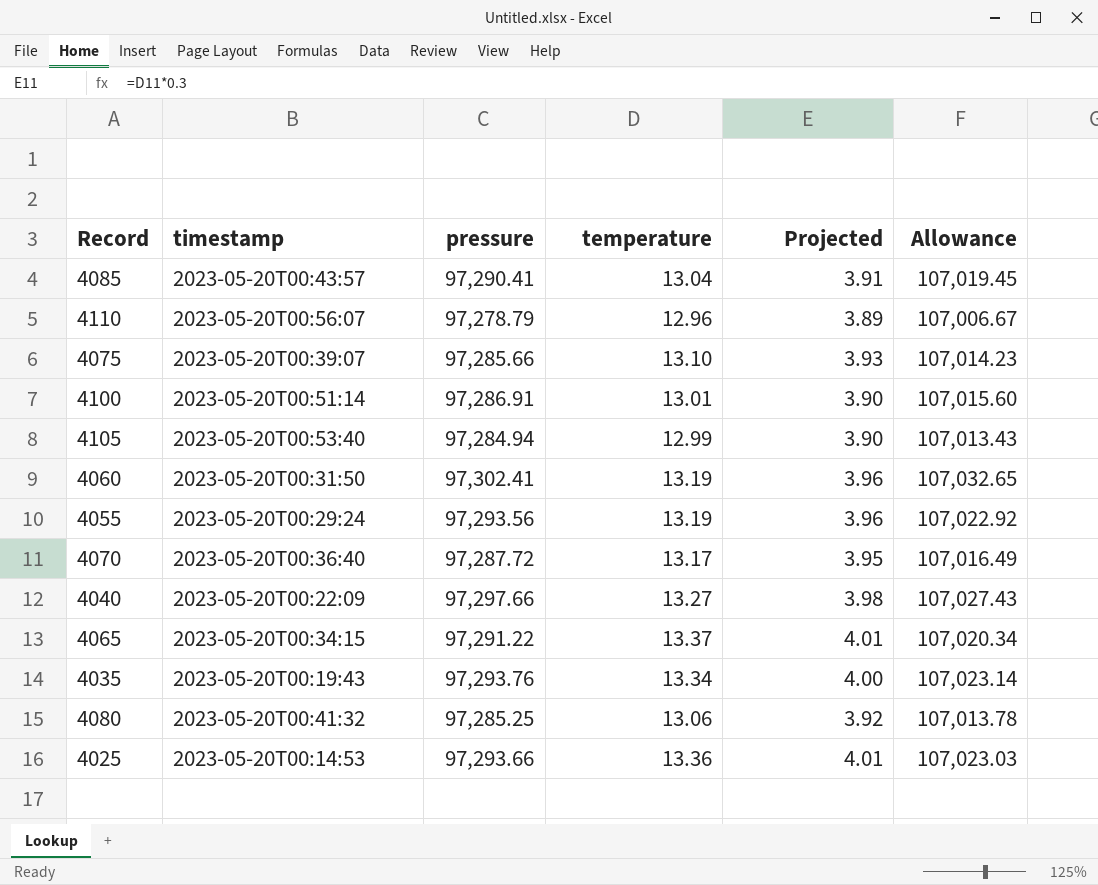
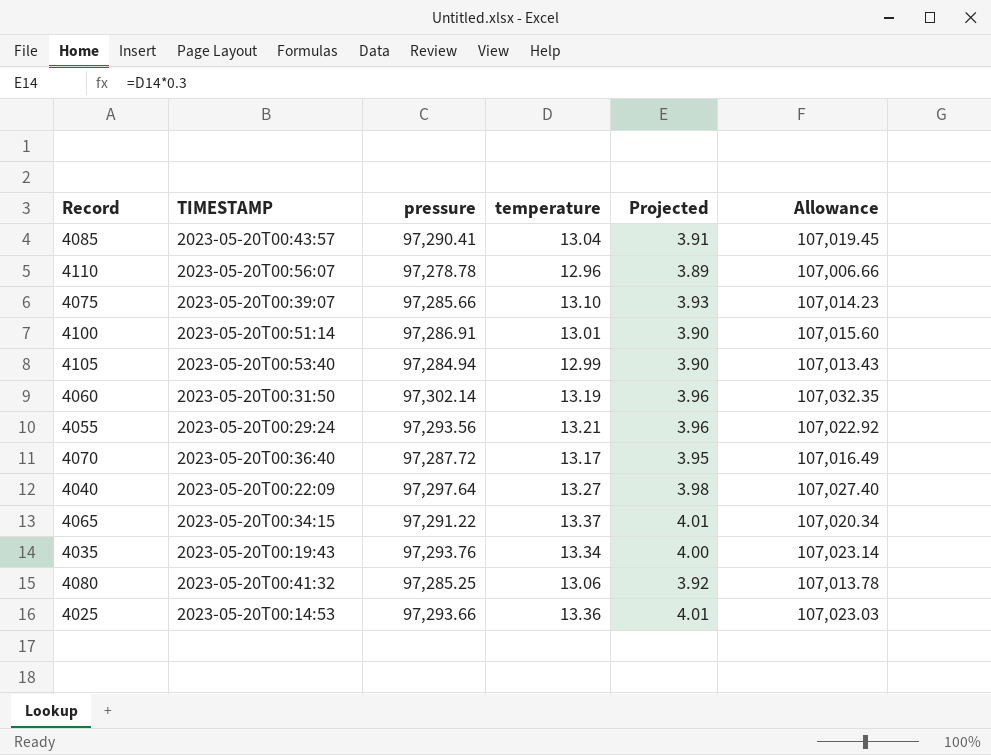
column name: timestamp -> TIMESTAMP
4110 | pressure: 97,278.79 -> 97,278.78
4110 | Allowance: 107,006.67 -> 107,006.66
4060 | pressure: 97,302.41 -> 97,302.14
4060 | Allowance: 107,032.65 -> 107,032.35
4055 | temperature: 13.19 -> 13.21
4040 | pressure: 97,297.66 -> 97,297.64
4040 | Allowance: 107,027.43 -> 107,027.40

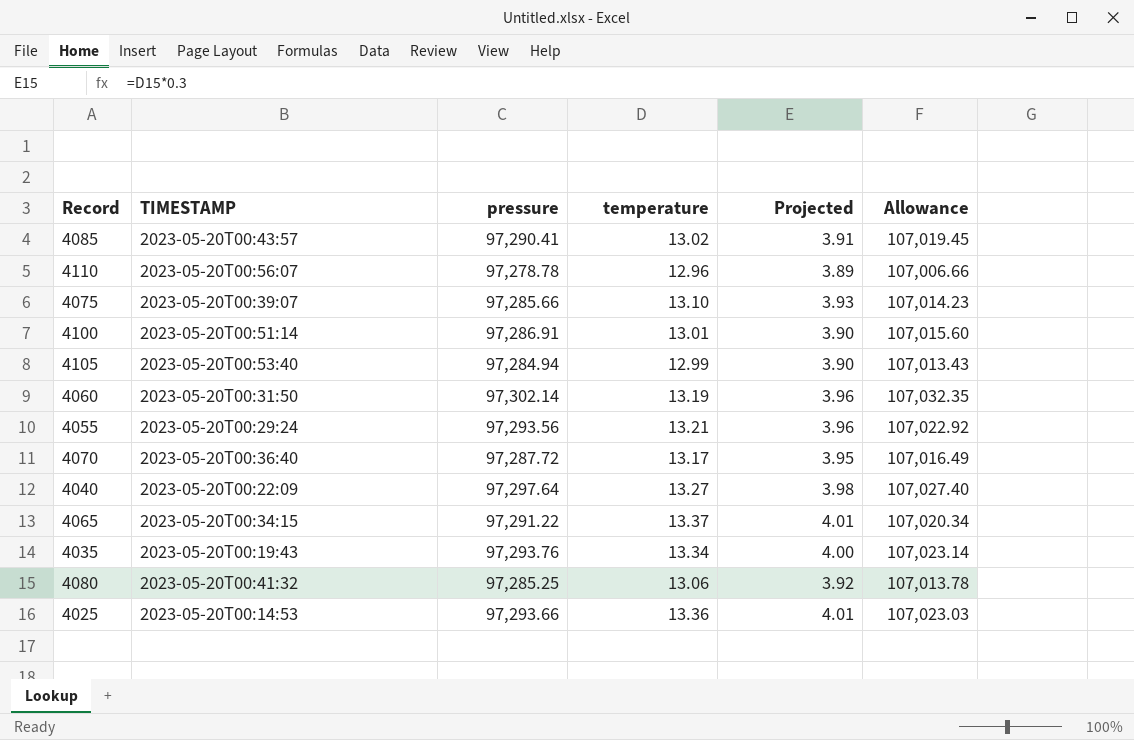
4085 | temperature: 13.04 -> 13.02

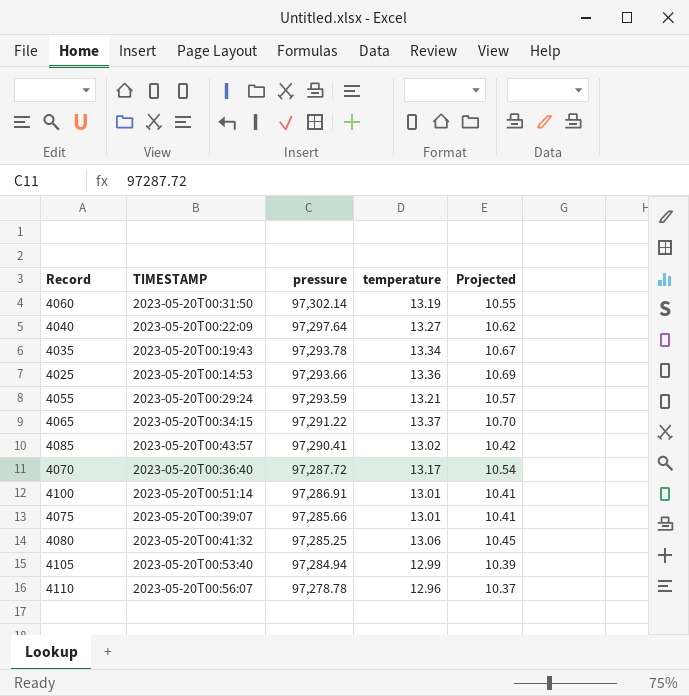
row order: none -> pressure descending
column Allowance | formula: [pressure] * 1.1 -> none
column Projected | formula: [temperature] * 0.3 -> [temperature] * 0.8
4035 | pressure: 97,293.76 -> 97,293.78
4055 | pressure: 97,293.56 -> 97,293.59
4075 | temperature: 13.10 -> 13.01

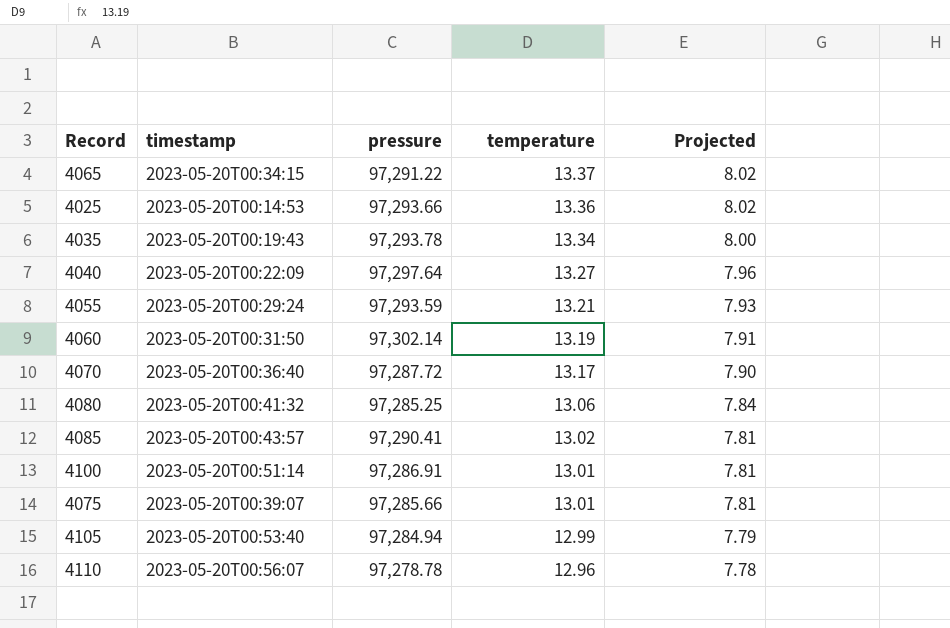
row order: pressure descending -> temperature descending
column name: TIMESTAMP -> timestamp
column Projected | formula: [temperature] * 0.8 -> [temperature] * 0.6

